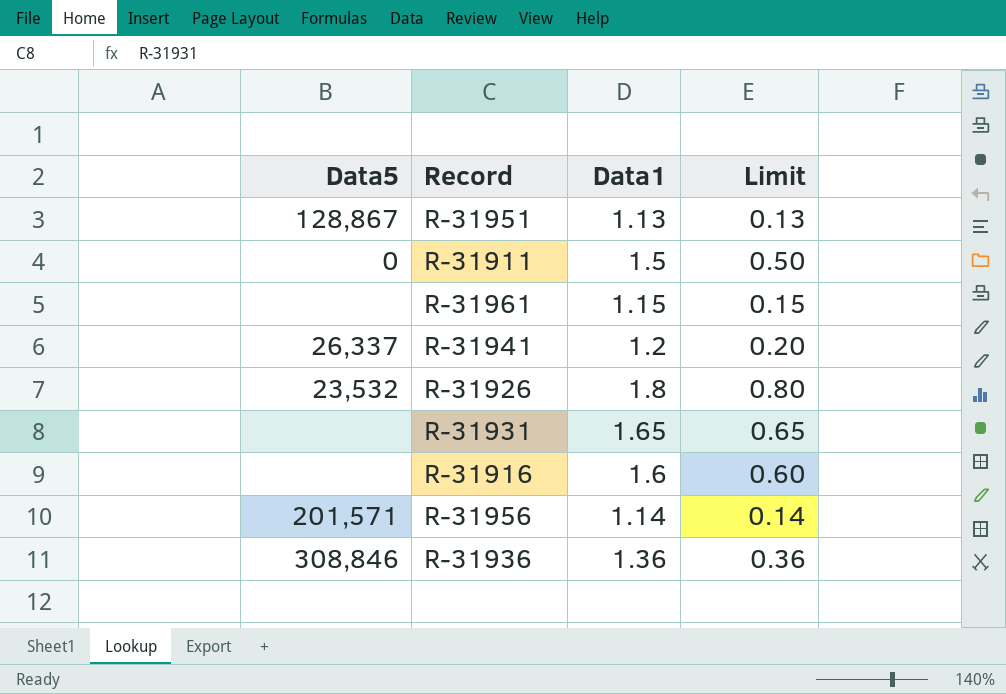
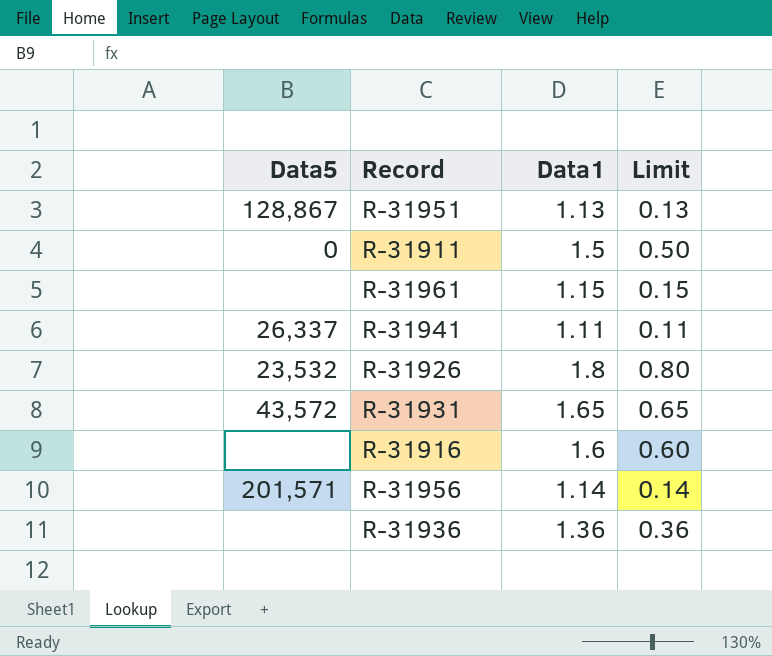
R-31941 | Data1: 1.2 -> 1.11
R-31941 | Limit: 0.20 -> 0.11
R-31931 | Data5: none -> 43,572
R-31936 | Data5: 308,846 -> none

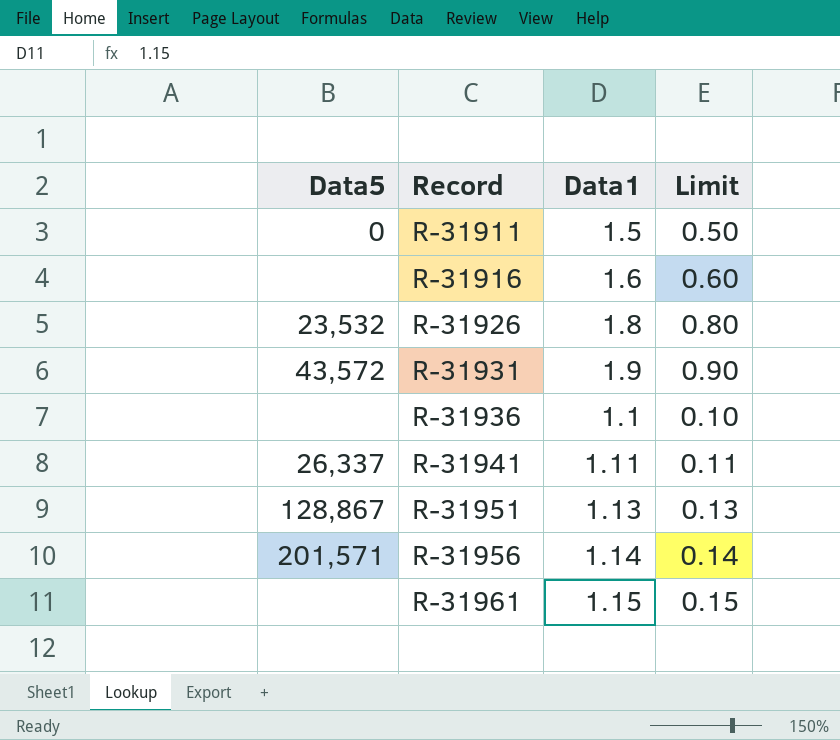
row order: none -> Record ascending
R-31931 | Data1: 1.65 -> 1.9
R-31931 | Limit: 0.65 -> 0.90
R-31936 | Data1: 1.36 -> 1.1
R-31936 | Limit: 0.36 -> 0.10

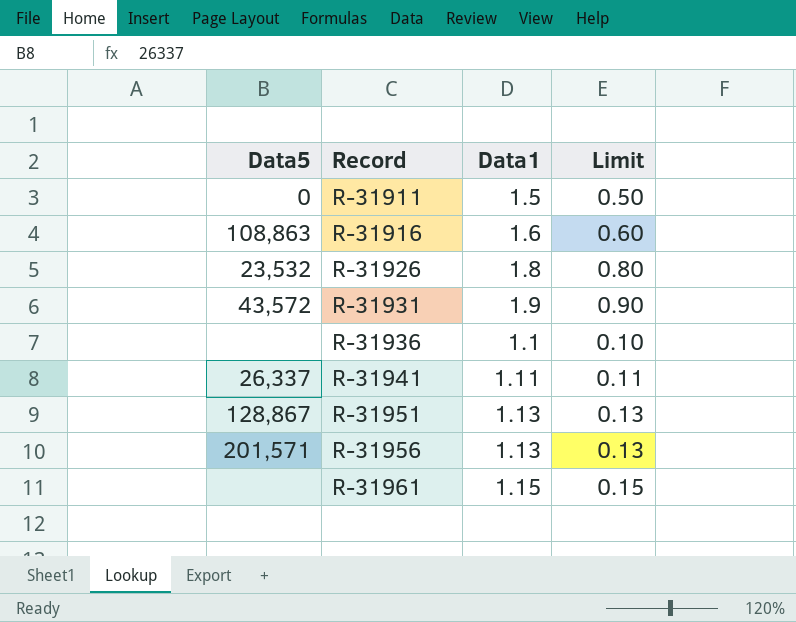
R-31916 | Data5: none -> 108,863
R-31956 | Data1: 1.14 -> 1.13
R-31956 | Limit: 0.14 -> 0.13

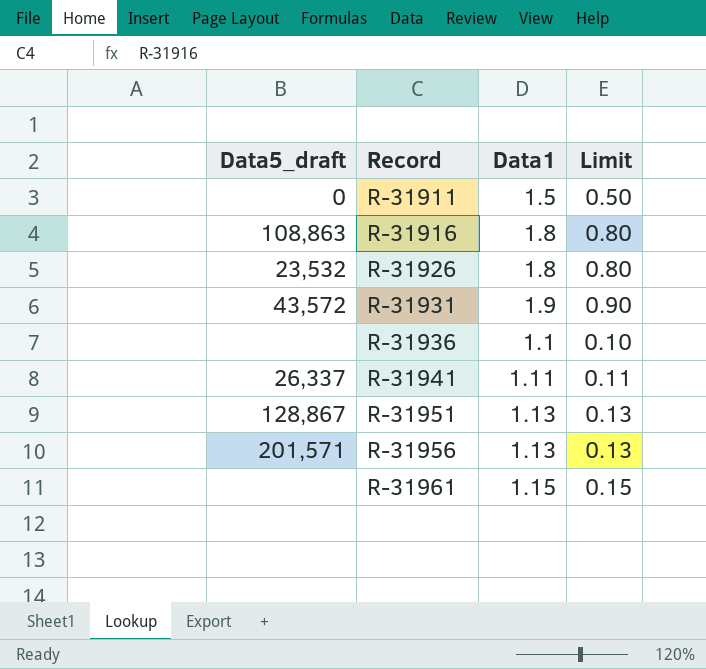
column name: Data5 -> Data5_draft
R-31916 | Data1: 1.6 -> 1.8
R-31916 | Limit: 0.60 -> 0.80

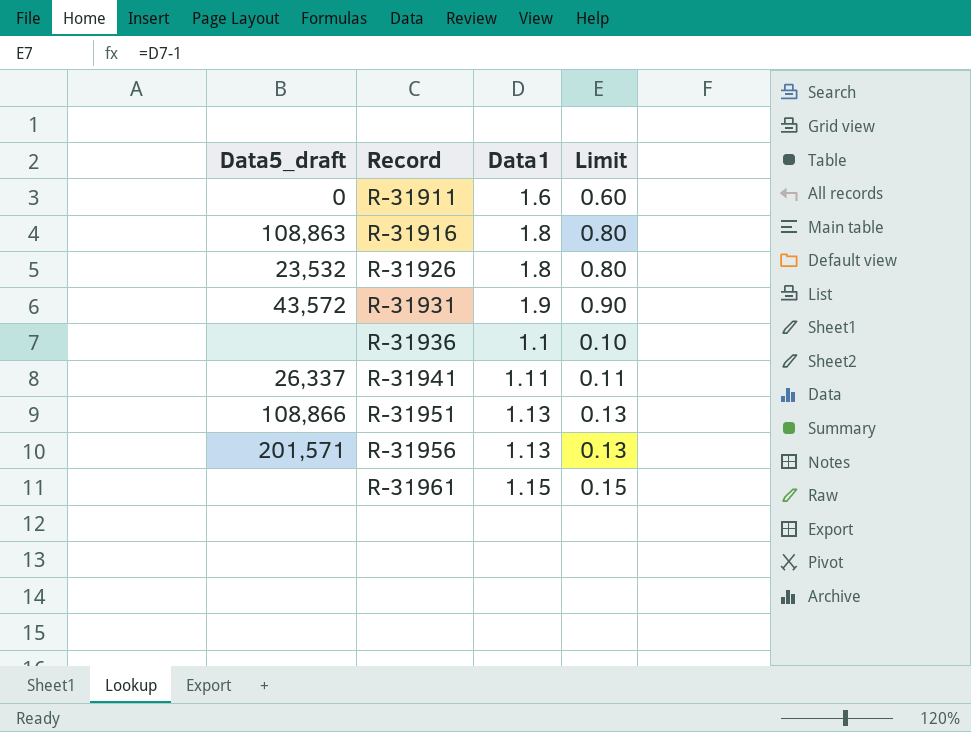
R-31911 | Data1: 1.5 -> 1.6
R-31911 | Limit: 0.50 -> 0.60
R-31951 | Data5_draft: 128,867 -> 108,866

